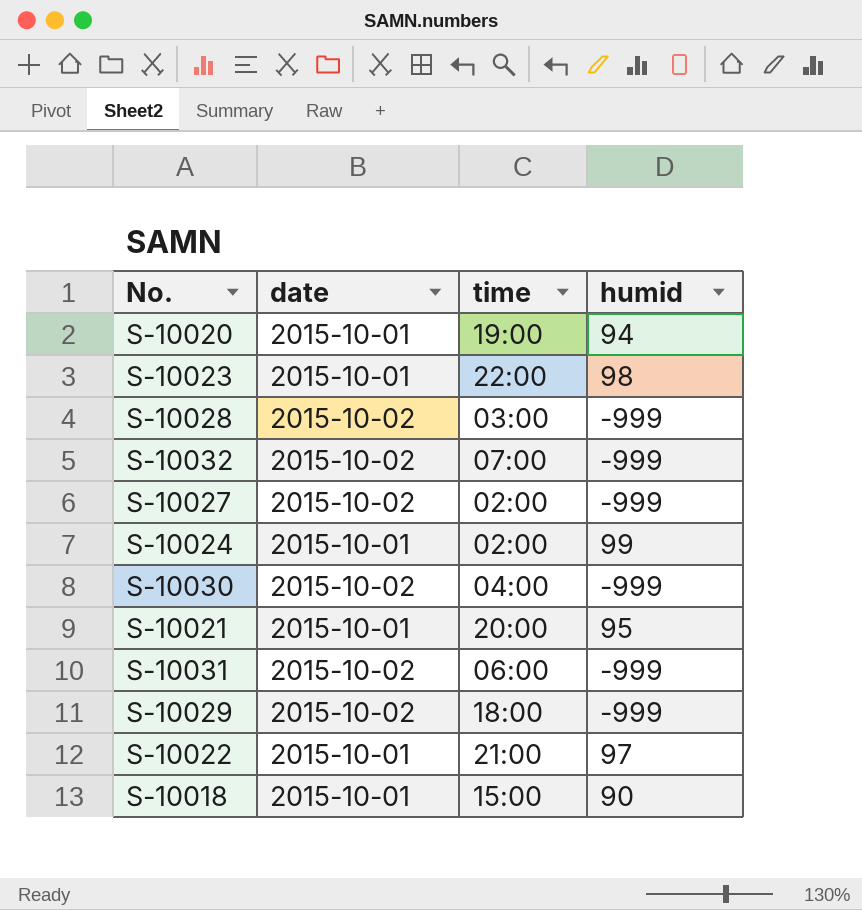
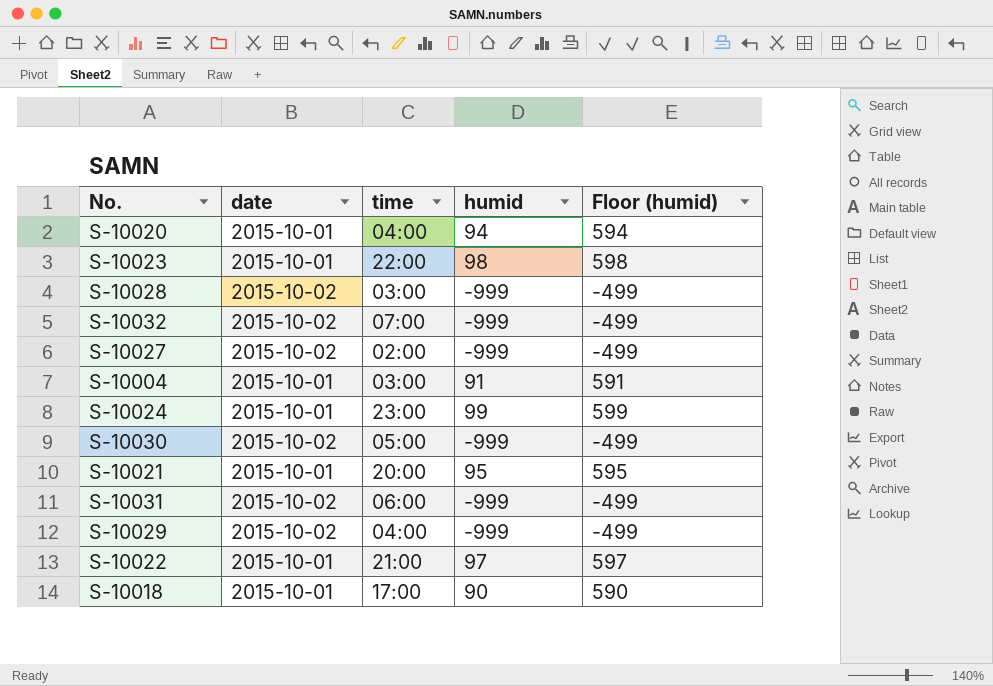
column Floor (humid) | formula: none -> [humid] + 500
S-10020 | time: 19:00 -> 04:00
row S-10004: none -> 2015-10-01 | 03:00 | 91 | 591
S-10024 | time: 02:00 -> 23:00
S-10030 | time: 04:00 -> 05:00
S-10029 | time: 18:00 -> 04:00
S-10018 | time: 15:00 -> 17:00

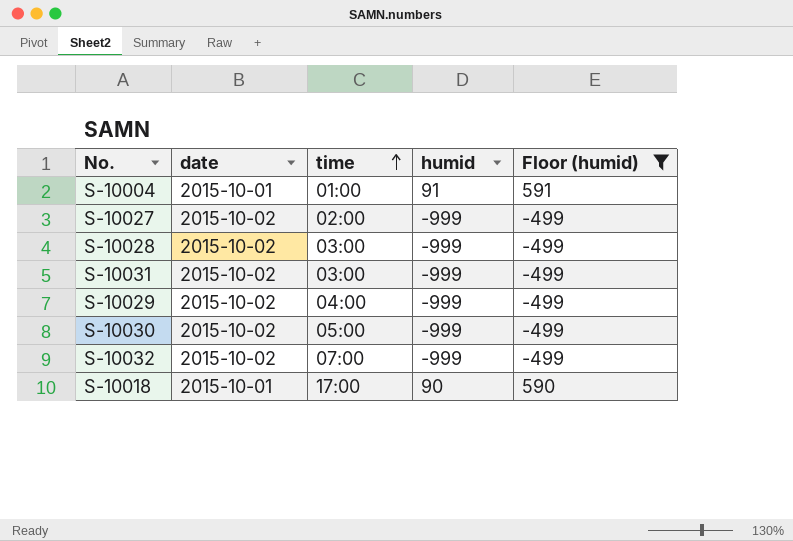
filter: none -> Floor (humid) <= 591
row order: none -> time ascending
S-10004 | time: 03:00 -> 01:00
S-10031 | time: 06:00 -> 03:00

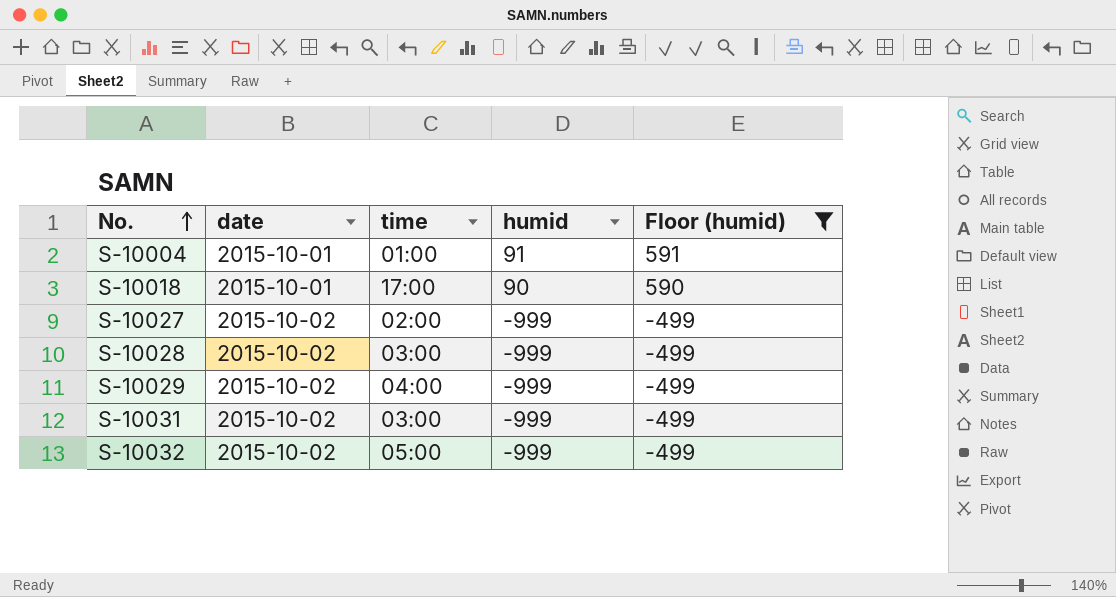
row order: time ascending -> No. ascending
row S-10030: 2015-10-02 | 05:00 | -999 | -499 -> none
S-10032 | time: 07:00 -> 05:00

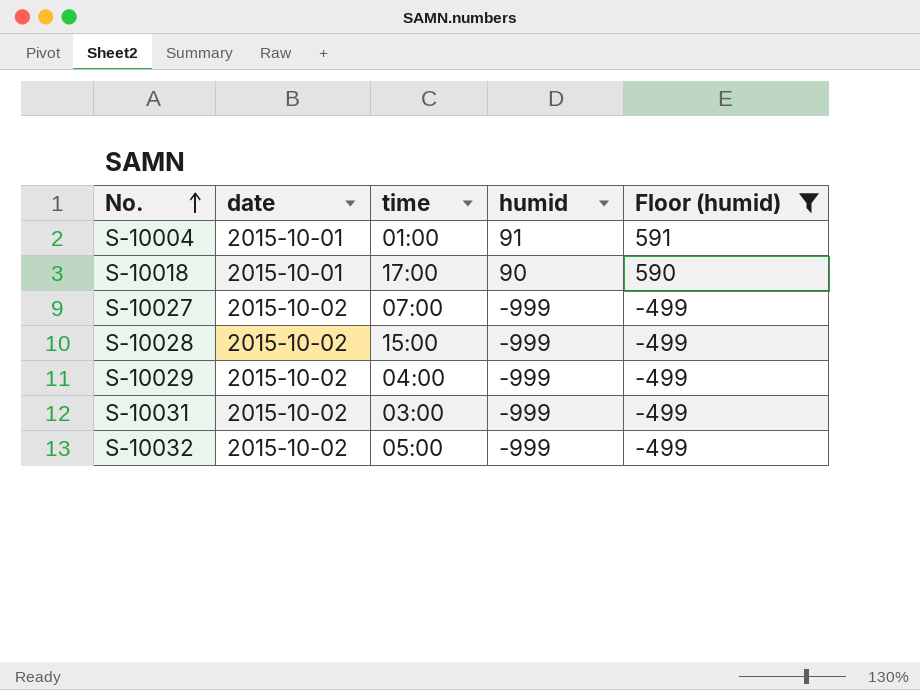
S-10027 | time: 02:00 -> 07:00
S-10028 | time: 03:00 -> 15:00

